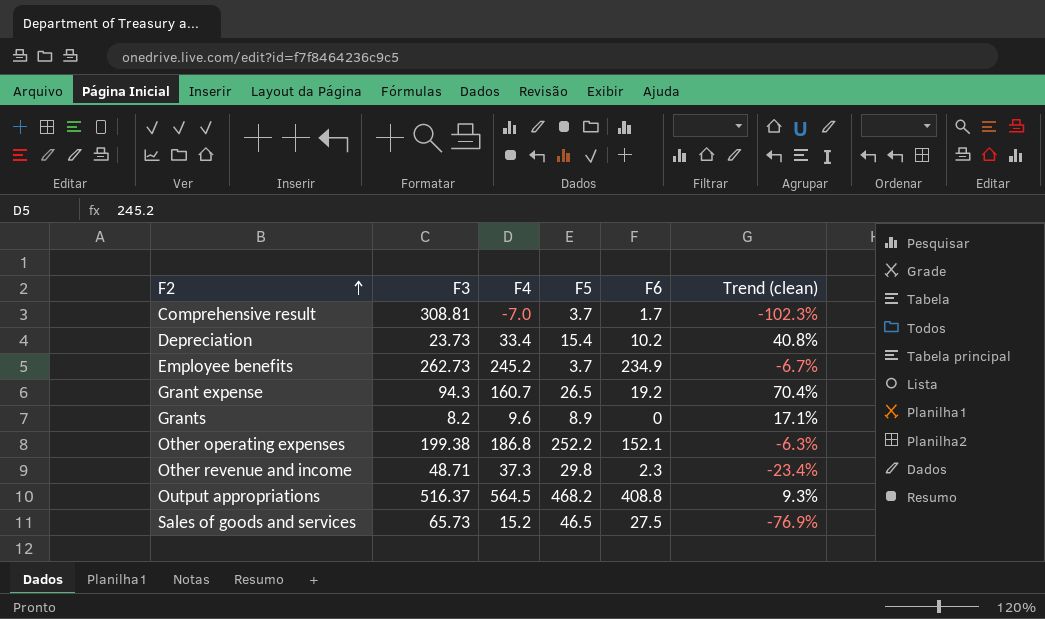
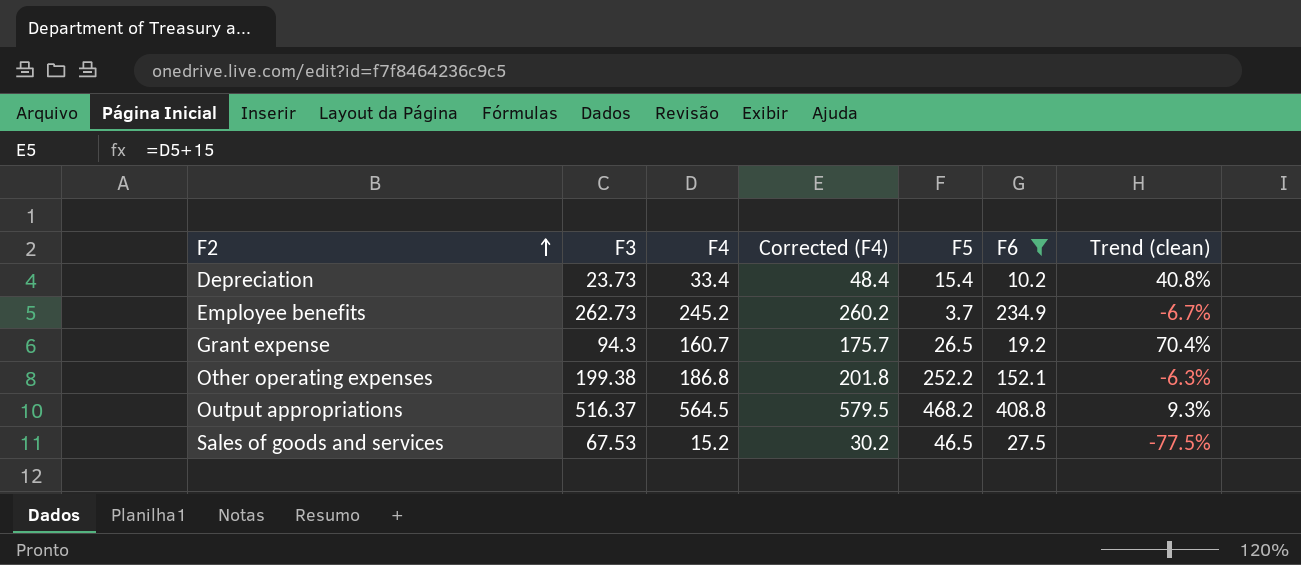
filter: none -> F6 >= 10.2
column Corrected (F4) | formula: none -> [F4] + 15
Sales of goods and services | F3: 65.73 -> 67.53
Sales of goods and services | Trend (clean): -76.9% -> -77.5%

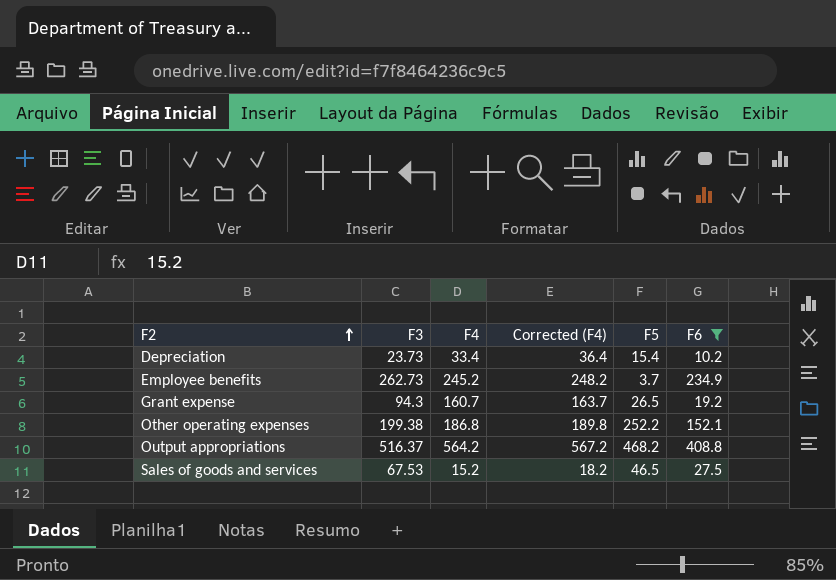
column Trend (clean) | formula: ([F4] - [F3]) / [F3] -> none
column Corrected (F4) | formula: [F4] + 15 -> [F4] + 3
Output appropriations | F4: 564.5 -> 564.2

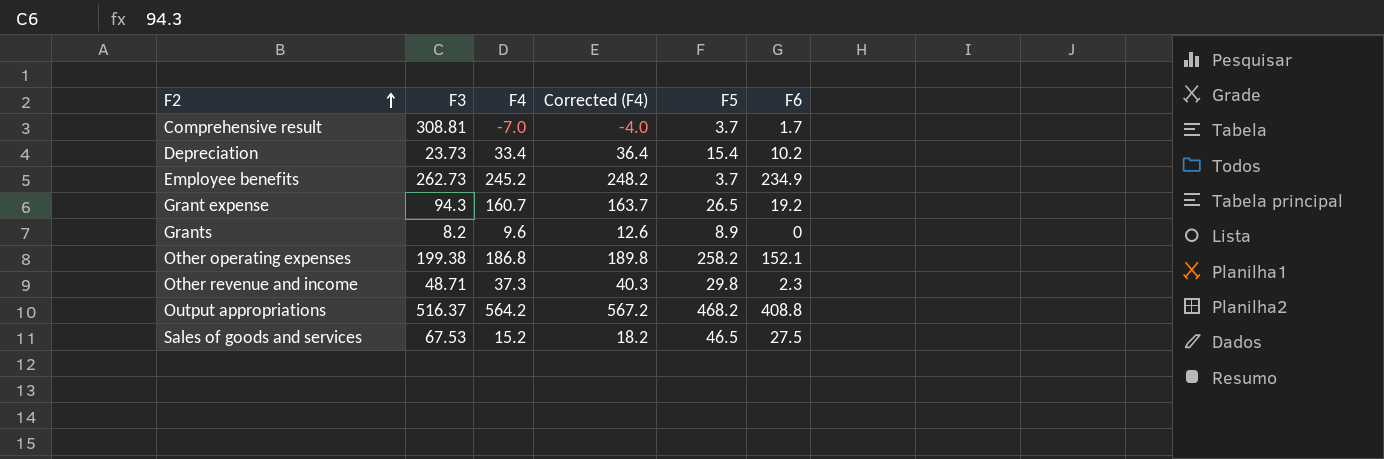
filter: F6 >= 10.2 -> none
Other operating expenses | F5: 252.2 -> 258.2

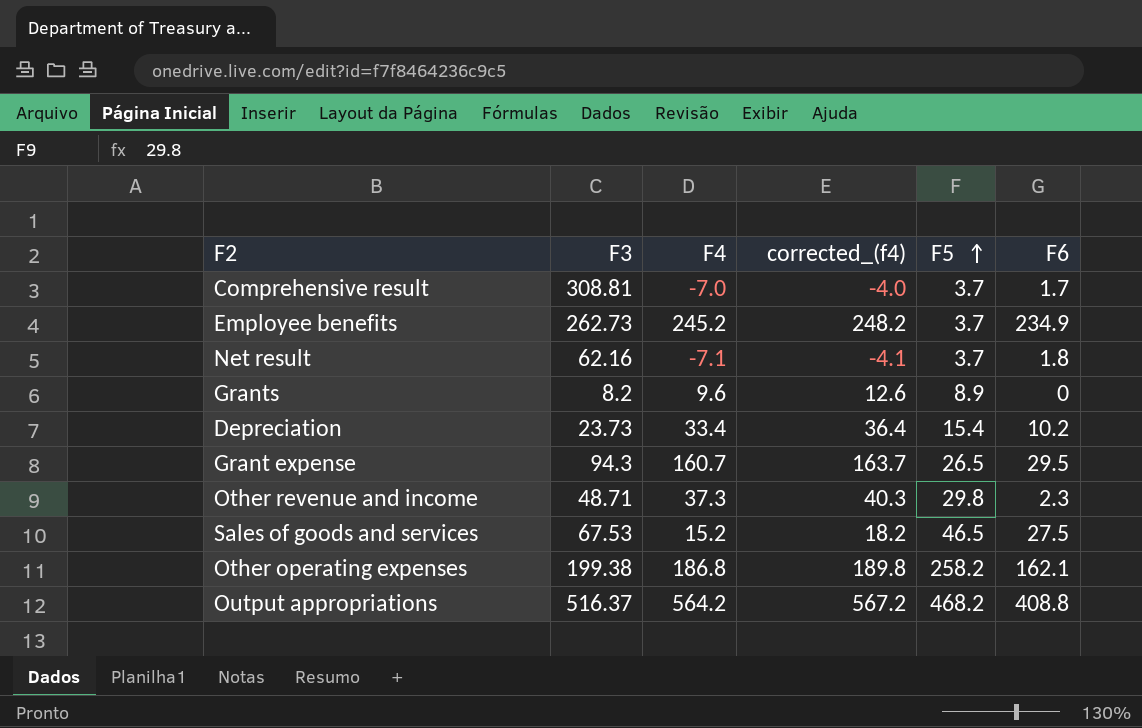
row order: F2 ascending -> F5 ascending
column name: Corrected (F4) -> corrected_(f4)
row Net result: none -> 62.16 | -7.1 | -4.1 | 3.7 | 1.8
Grant expense | F6: 19.2 -> 29.5
Other operating expenses | F6: 152.1 -> 162.1

